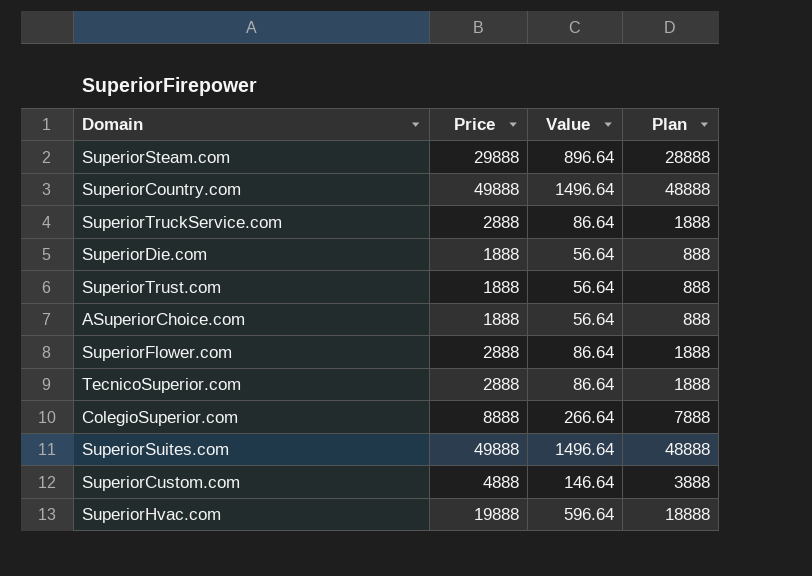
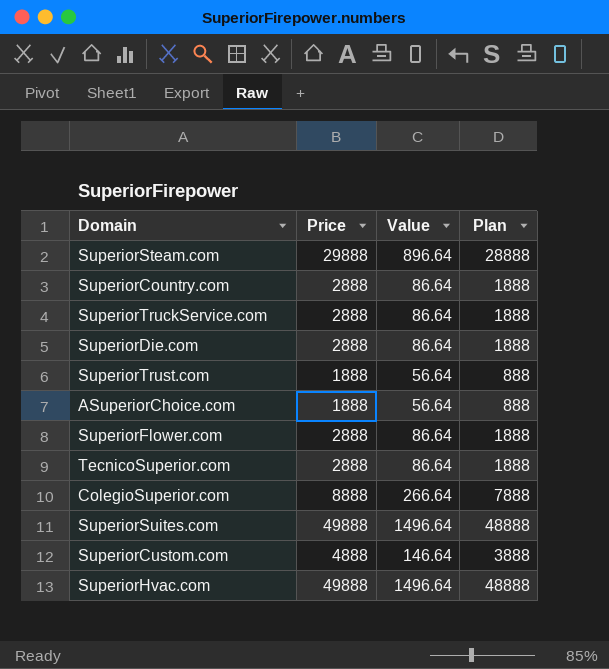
SuperiorCountry.com | Price: 49888 -> 2888
SuperiorCountry.com | Value: 1496.64 -> 86.64
SuperiorCountry.com | Plan: 48888 -> 1888
SuperiorDie.com | Price: 1888 -> 2888
SuperiorDie.com | Value: 56.64 -> 86.64
SuperiorDie.com | Plan: 888 -> 1888
SuperiorHvac.com | Price: 19888 -> 49888
SuperiorHvac.com | Value: 596.64 -> 1496.64
SuperiorHvac.com | Plan: 18888 -> 48888

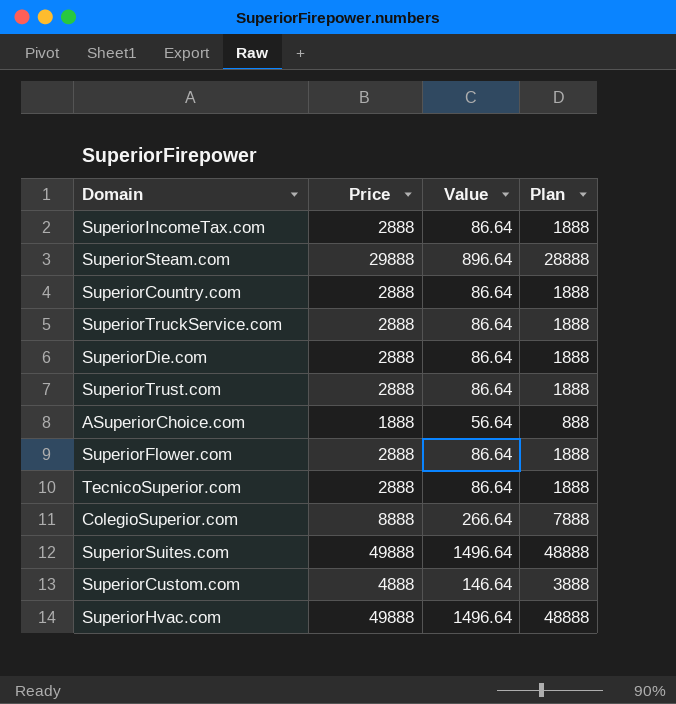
row SuperiorIncomeTax.com: none -> 2888 | 86.64 | 1888
SuperiorTrust.com | Price: 1888 -> 2888
SuperiorTrust.com | Value: 56.64 -> 86.64
SuperiorTrust.com | Plan: 888 -> 1888

